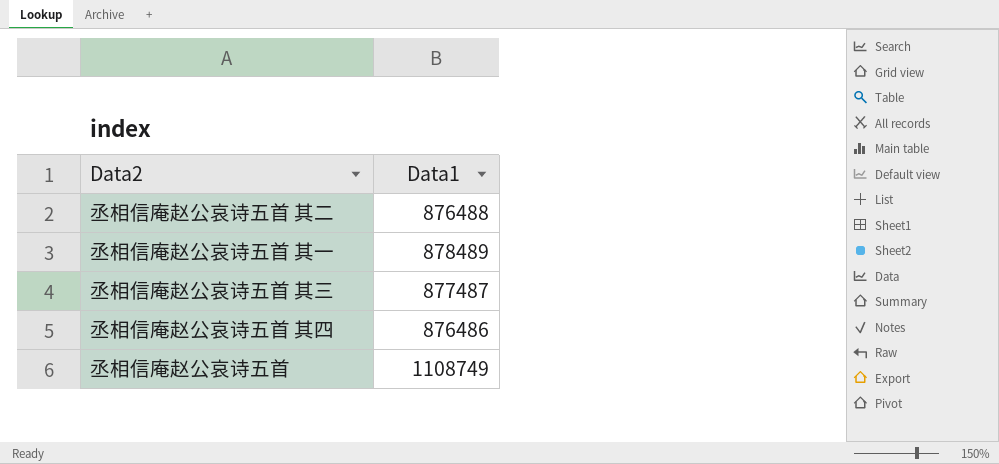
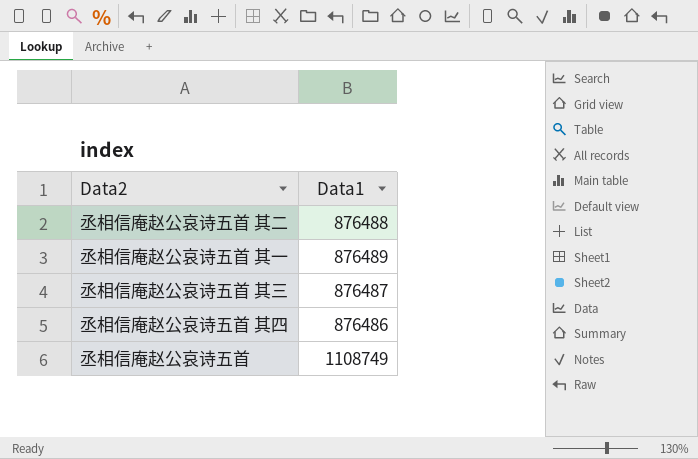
丞相信庵赵公哀诗五首 其一 | Data1: 878489 -> 876489
丞相信庵赵公哀诗五首 其三 | Data1: 877487 -> 876487

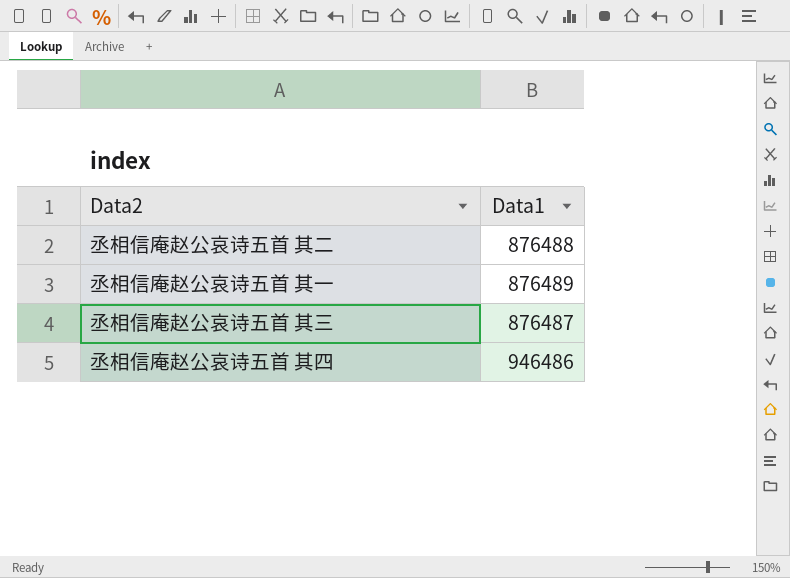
row 丞相信庵赵公哀诗五首: 1108749 -> none
丞相信庵赵公哀诗五首 其四 | Data1: 876486 -> 946486

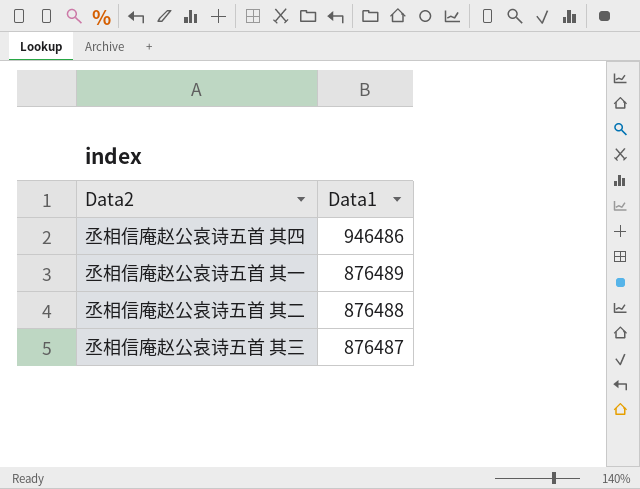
row order: none -> Data1 descending

